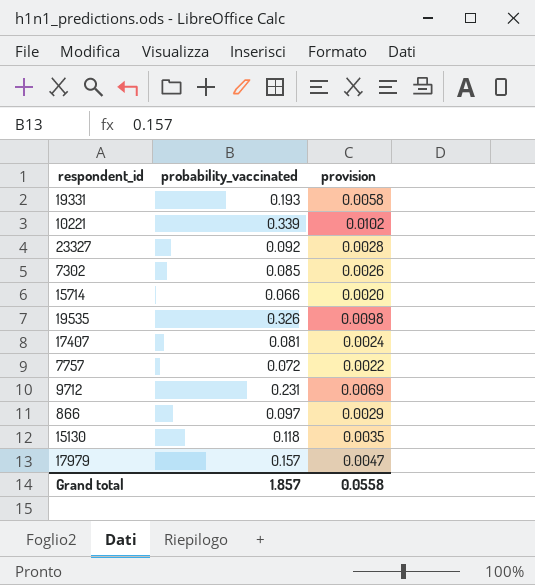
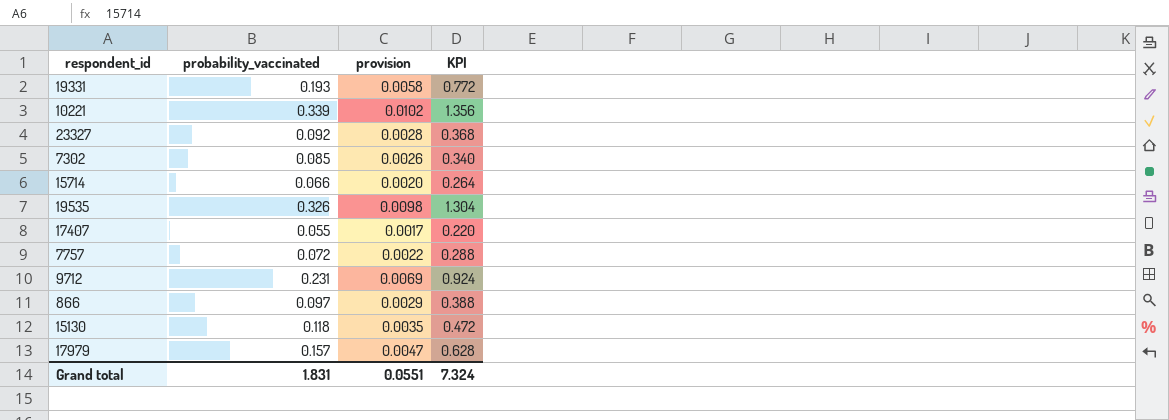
column KPI | formula: none -> [probability_vaccinated] * 4
17407 | probability_vaccinated: 0.081 -> 0.055
17407 | provision: 0.0024 -> 0.0017
Grand total | probability_vaccinated: 1.857 -> 1.831
Grand total | provision: 0.0558 -> 0.0551

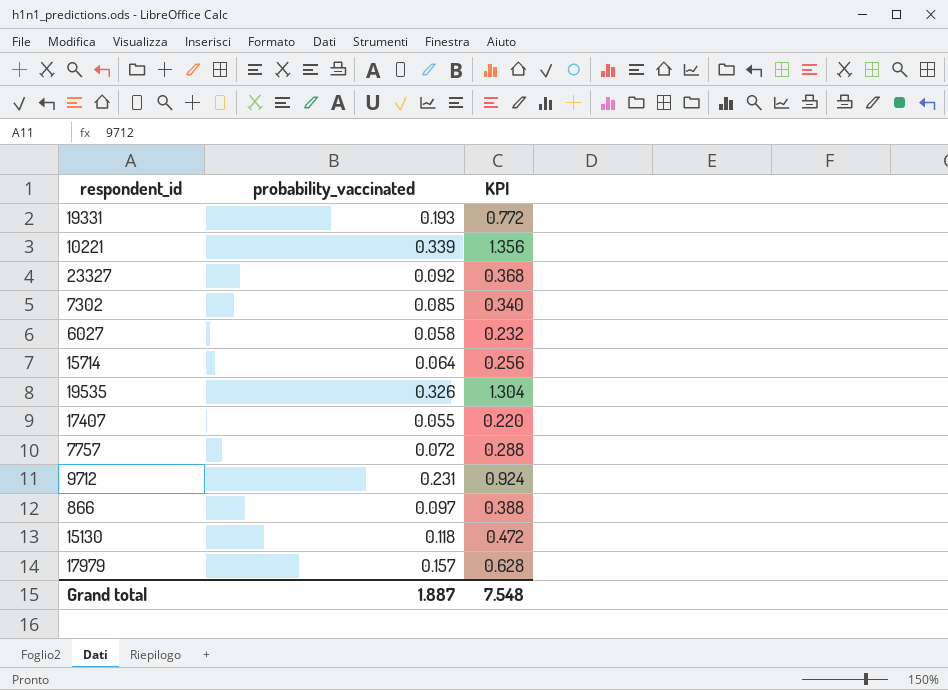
column provision | formula: [probability_vaccinated] * 0.03 -> none
row 6027: none -> 0.058 | 0.232
15714 | probability_vaccinated: 0.066 -> 0.064
15714 | KPI: 0.264 -> 0.256
Grand total | probability_vaccinated: 1.831 -> 1.887
Grand total | KPI: 7.324 -> 7.548

